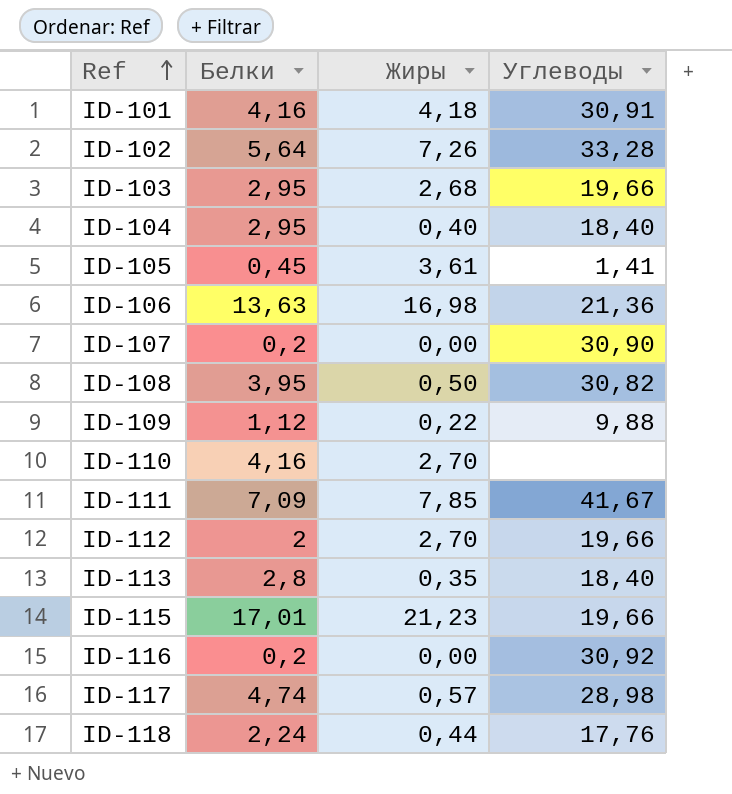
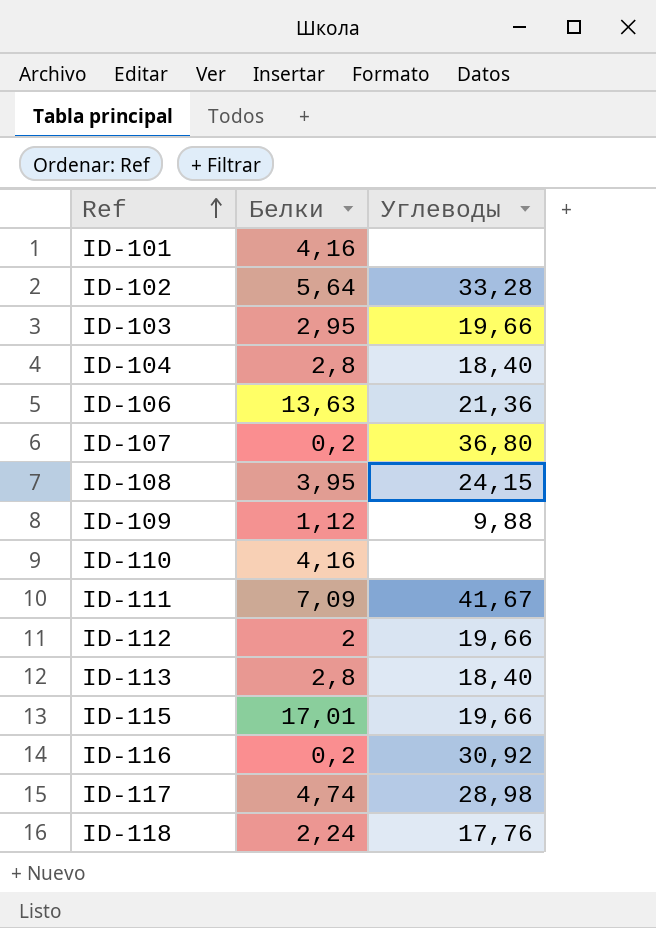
column Жиры | position: 3 -> none
row ID-105: 0,45 | 3,61 | 1,41 -> none
ID-101 | Углеводы: 30,91 -> none
ID-104 | Белки: 2,95 -> 2,8
ID-107 | Углеводы: 30,90 -> 36,80
ID-108 | Углеводы: 30,82 -> 24,15

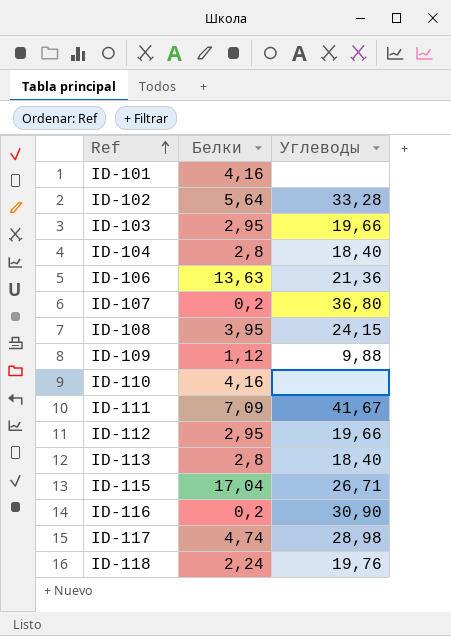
ID-112 | Белки: 2 -> 2,95
ID-115 | Белки: 17,01 -> 17,04
ID-115 | Углеводы: 19,66 -> 26,71
ID-116 | Углеводы: 30,92 -> 30,90
ID-118 | Углеводы: 17,76 -> 19,76

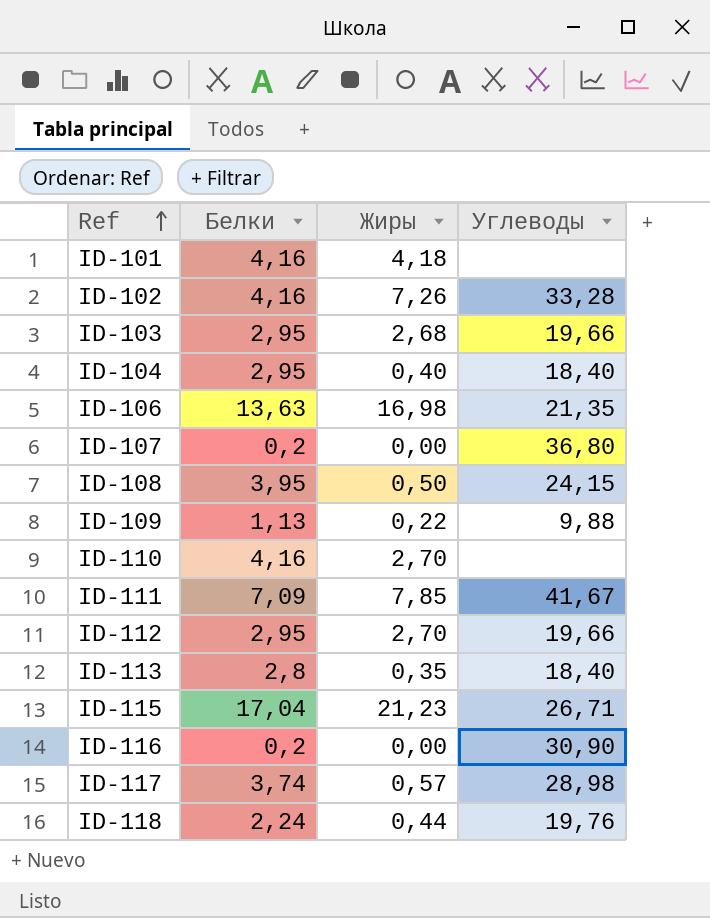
column Жиры | position: none -> 3
ID-102 | Белки: 5,64 -> 4,16
ID-104 | Белки: 2,8 -> 2,95
ID-106 | Углеводы: 21,36 -> 21,35
ID-109 | Белки: 1,12 -> 1,13
ID-117 | Белки: 4,74 -> 3,74

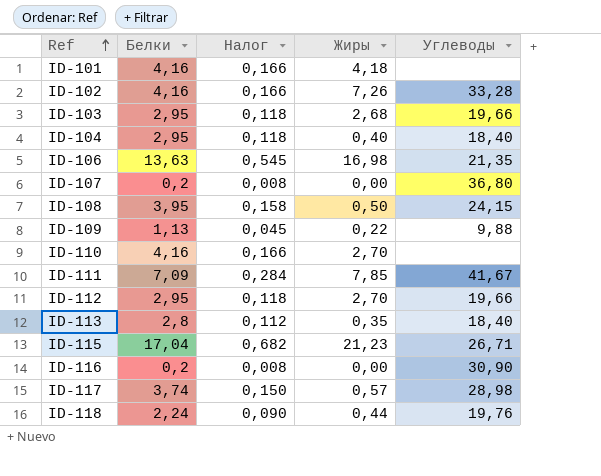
column Налог | formula: none -> [Белки] * 0,04

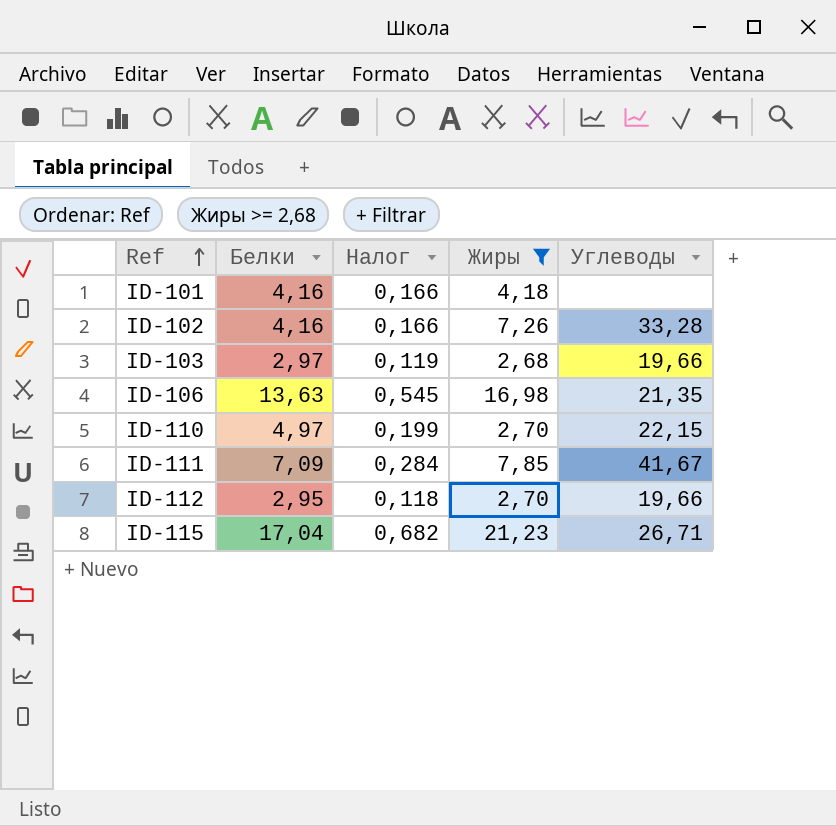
filter: none -> Жиры >= 2,68
ID-103 | Белки: 2,95 -> 2,97
ID-103 | Налог: 0,118 -> 0,119
ID-110 | Белки: 4,16 -> 4,97
ID-110 | Налог: 0,166 -> 0,199
ID-110 | Углеводы: none -> 22,15

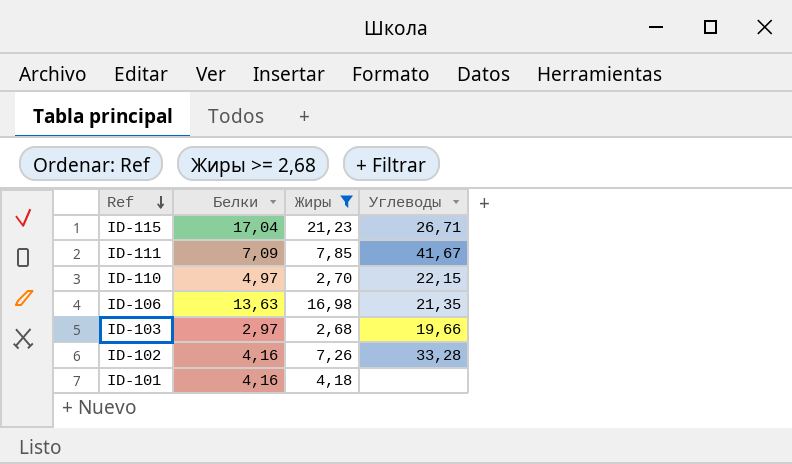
row order: Ref ascending -> Ref descending
column Налог | formula: [Белки] * 0,04 -> none
row ID-112: 2,95 | 0,118 | 2,70 | 19,66 -> none

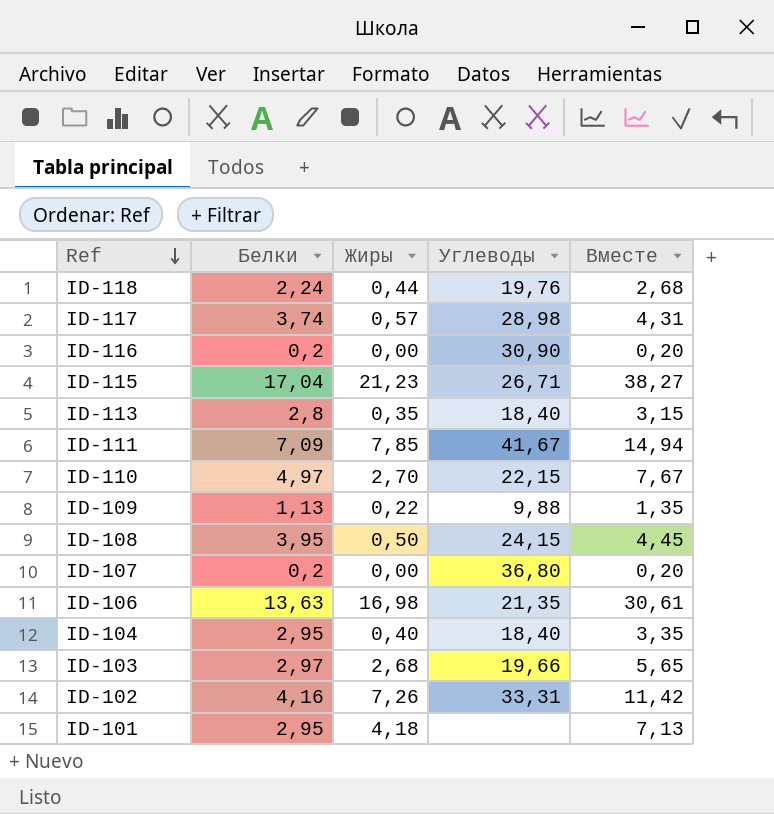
filter: Жиры >= 2,68 -> none
column Вместе | formula: none -> [Белки] + [Жиры]
ID-102 | Углеводы: 33,28 -> 33,31
ID-101 | Белки: 4,16 -> 2,95

